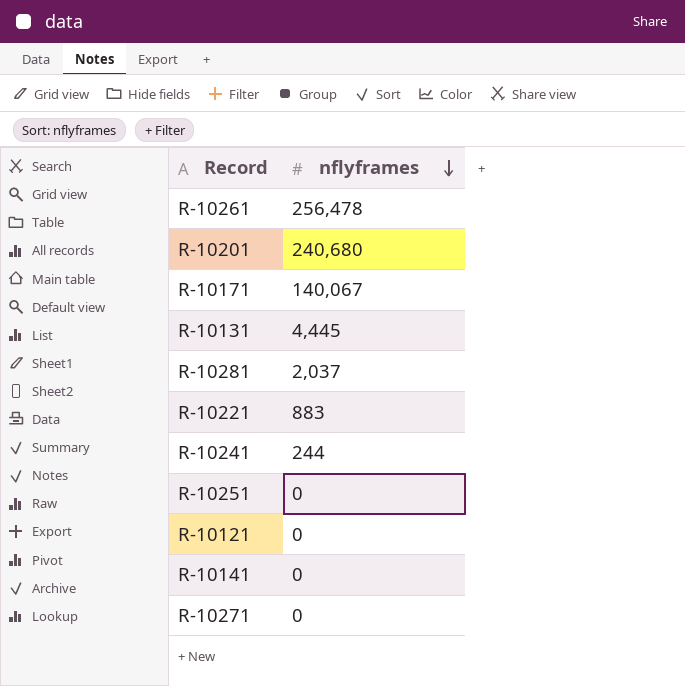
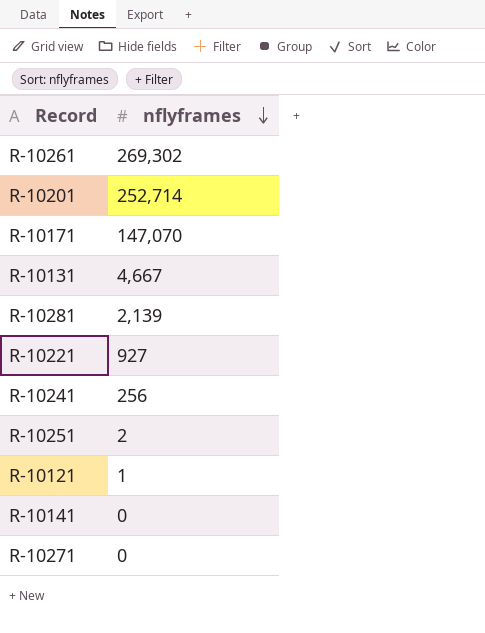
R-10261 | nflyframes: 256,478 -> 269,302
R-10201 | nflyframes: 240,680 -> 252,714
R-10171 | nflyframes: 140,067 -> 147,070
R-10131 | nflyframes: 4,445 -> 4,667
R-10281 | nflyframes: 2,037 -> 2,139
R-10221 | nflyframes: 883 -> 927
R-10241 | nflyframes: 244 -> 256
R-10251 | nflyframes: 0 -> 2
R-10121 | nflyframes: 0 -> 1

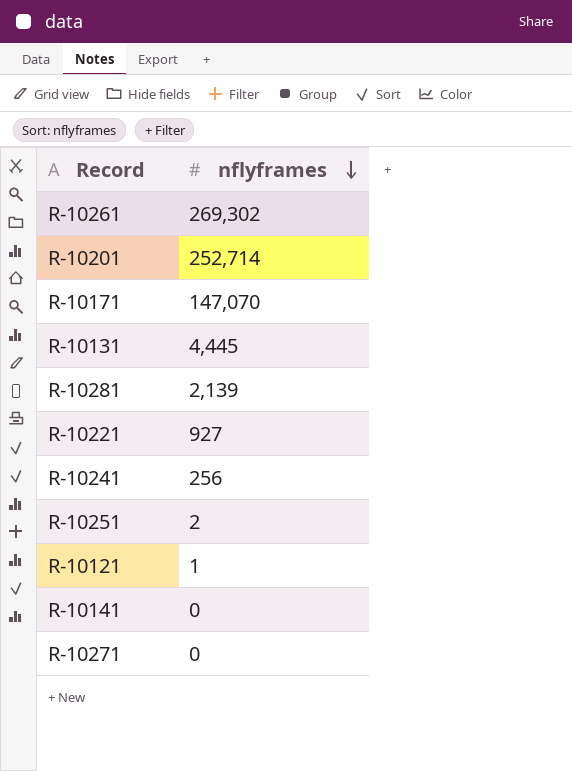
R-10131 | nflyframes: 4,667 -> 4,445

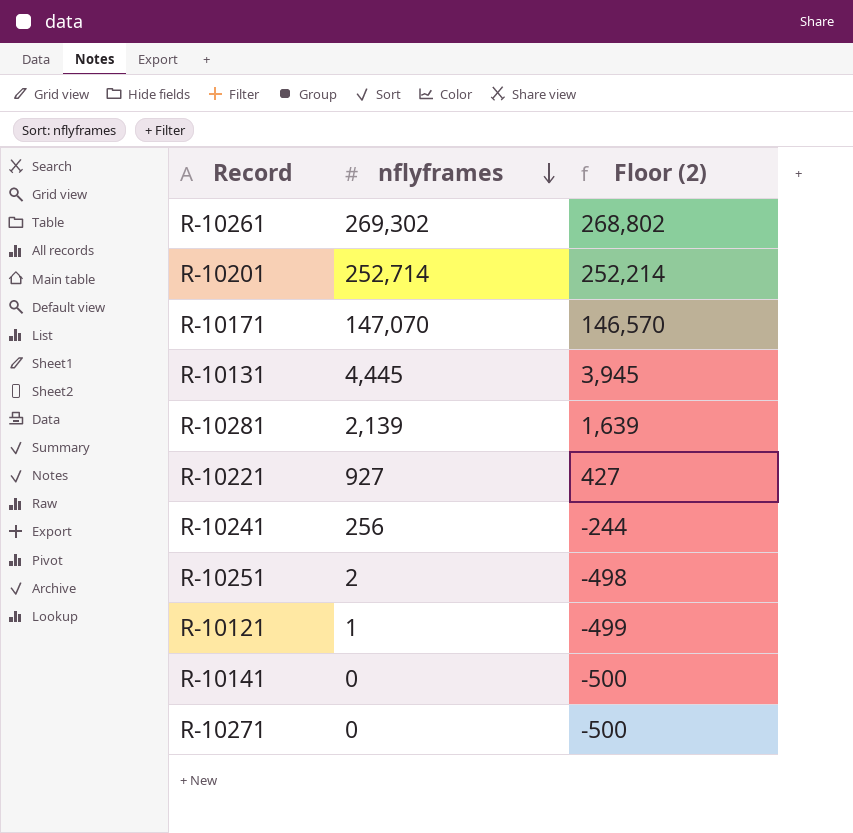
column Floor (2) | formula: none -> [nflyframes] - 500

